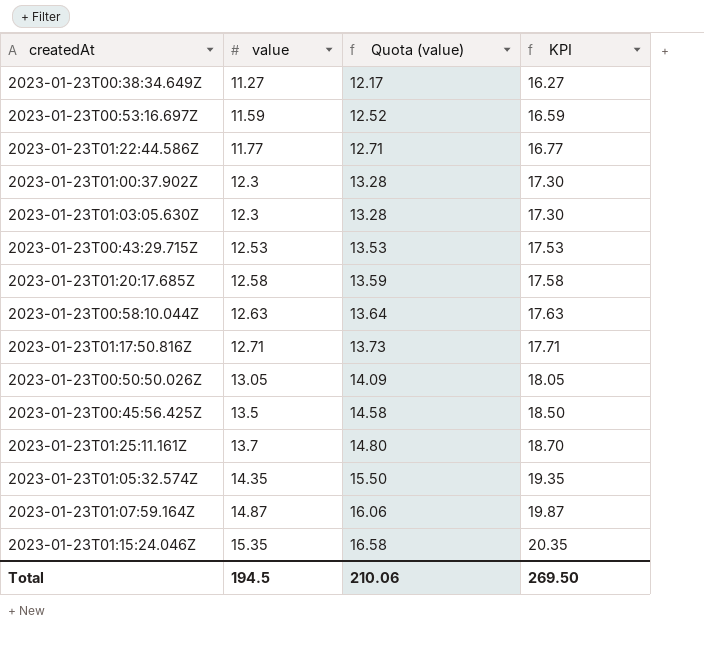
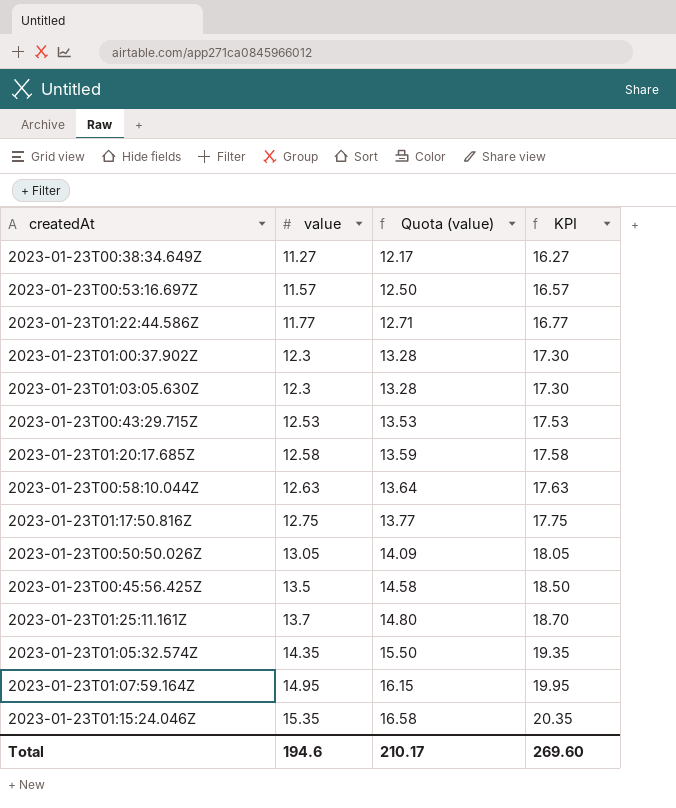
2023-01-23T00:53:16.697Z | value: 11.59 -> 11.57
2023-01-23T00:53:16.697Z | Quota (value): 12.52 -> 12.50
2023-01-23T00:53:16.697Z | KPI: 16.59 -> 16.57
2023-01-23T01:17:50.816Z | value: 12.71 -> 12.75
2023-01-23T01:17:50.816Z | Quota (value): 13.73 -> 13.77
2023-01-23T01:17:50.816Z | KPI: 17.71 -> 17.75
2023-01-23T01:07:59.164Z | value: 14.87 -> 14.95
2023-01-23T01:07:59.164Z | Quota (value): 16.06 -> 16.15
2023-01-23T01:07:59.164Z | KPI: 19.87 -> 19.95
Total | value: 194.5 -> 194.6
Total | Quota (value): 210.06 -> 210.17
Total | KPI: 269.50 -> 269.60

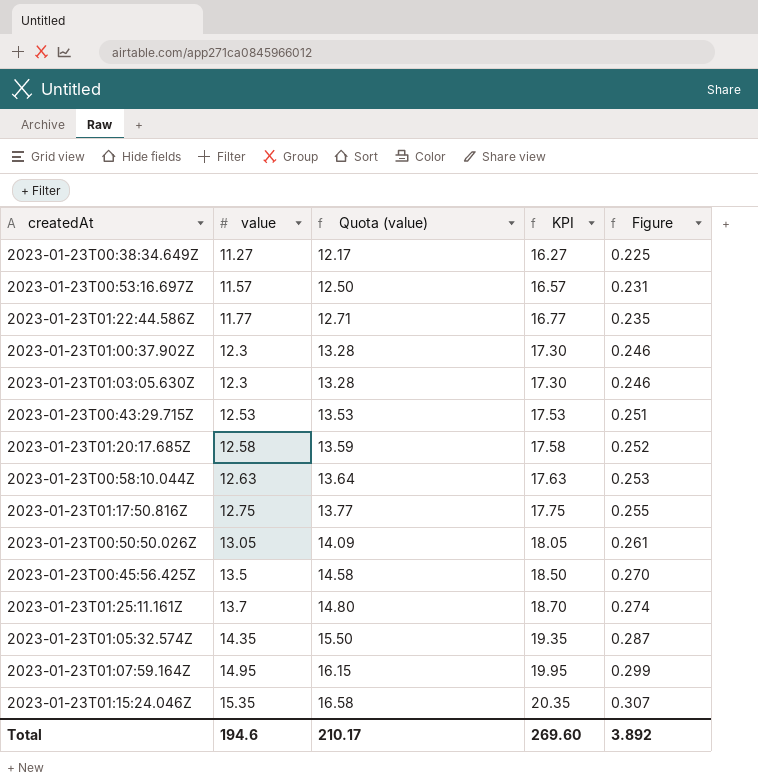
column Figure | formula: none -> [value] * 0.02

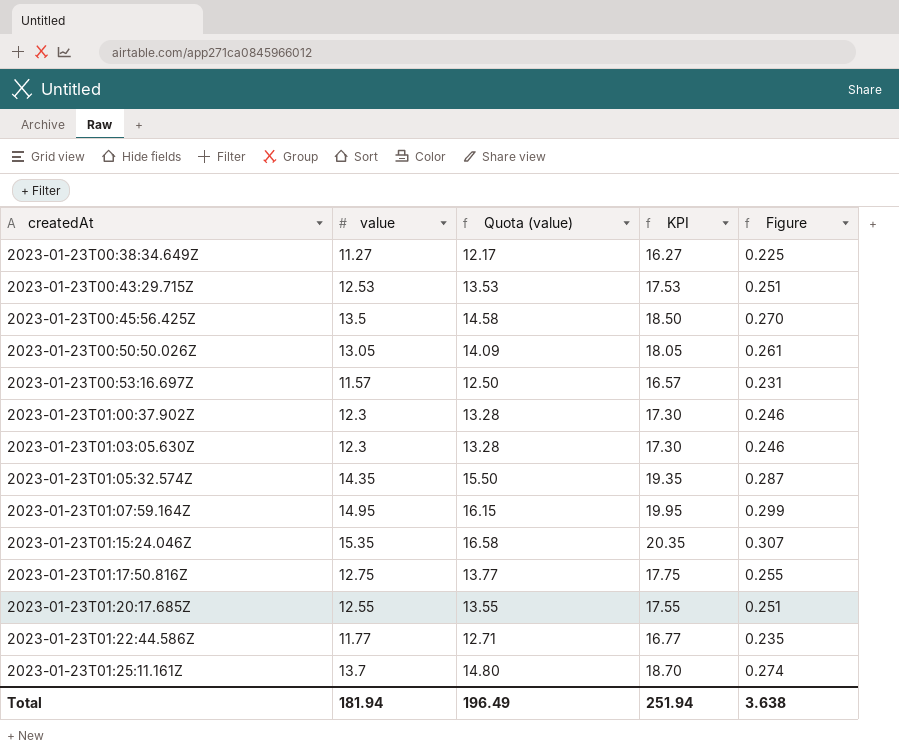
row order: value ascending -> createdAt ascending
row 2023-01-23T00:58:10.044Z: 12.63 | 13.64 | 17.63 | 0.253 -> none
2023-01-23T01:20:17.685Z | value: 12.58 -> 12.55
2023-01-23T01:20:17.685Z | Quota (value): 13.59 -> 13.55
2023-01-23T01:20:17.685Z | KPI: 17.58 -> 17.55
2023-01-23T01:20:17.685Z | Figure: 0.252 -> 0.251
Total | value: 194.6 -> 181.94
Total | Quota (value): 210.17 -> 196.49
Total | KPI: 269.60 -> 251.94
Total | Figure: 3.892 -> 3.638

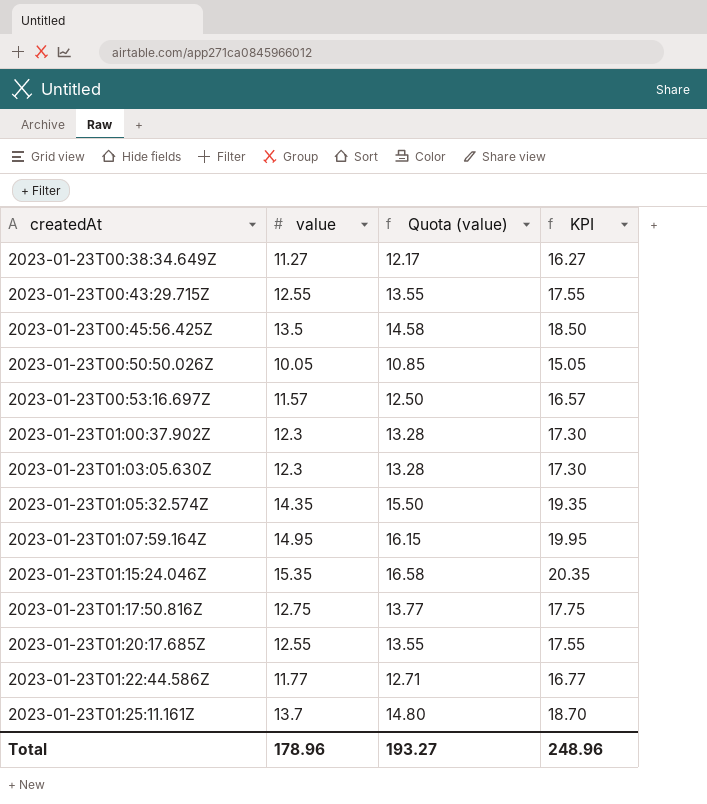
column Figure | formula: [value] * 0.02 -> none
2023-01-23T00:43:29.715Z | value: 12.53 -> 12.55
2023-01-23T00:43:29.715Z | Quota (value): 13.53 -> 13.55
2023-01-23T00:43:29.715Z | KPI: 17.53 -> 17.55
2023-01-23T00:50:50.026Z | value: 13.05 -> 10.05
2023-01-23T00:50:50.026Z | Quota (value): 14.09 -> 10.85
2023-01-23T00:50:50.026Z | KPI: 18.05 -> 15.05
Total | value: 181.94 -> 178.96
Total | Quota (value): 196.49 -> 193.27
Total | KPI: 251.94 -> 248.96

